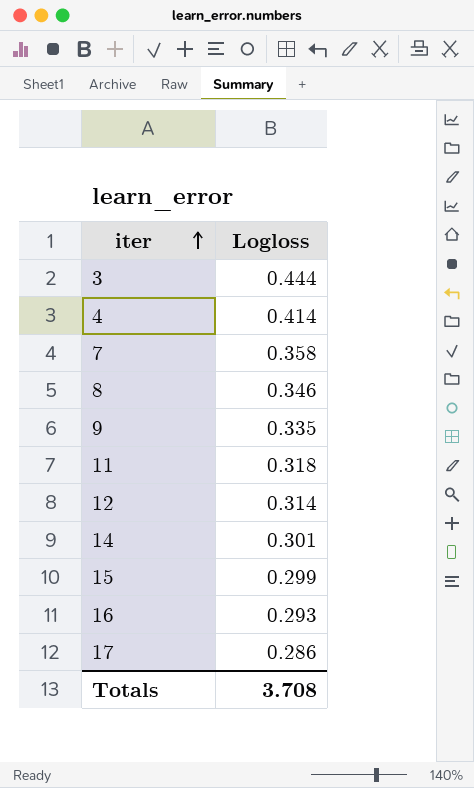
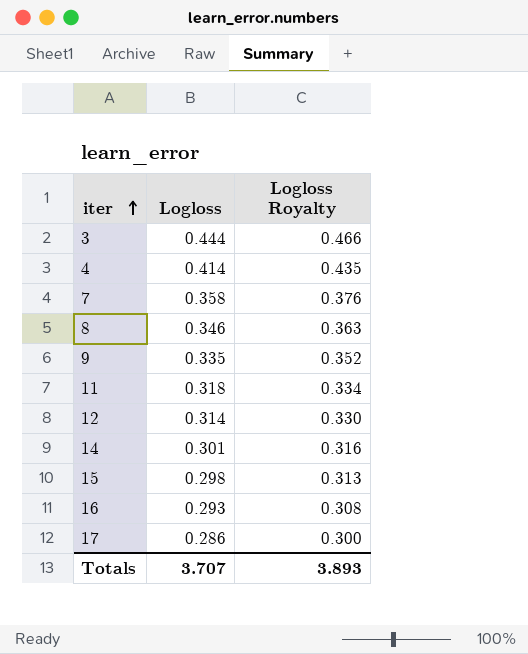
column Logloss Royalty | formula: none -> [Logloss] * 1.05
15 | Logloss: 0.299 -> 0.298
Totals | Logloss: 3.708 -> 3.707

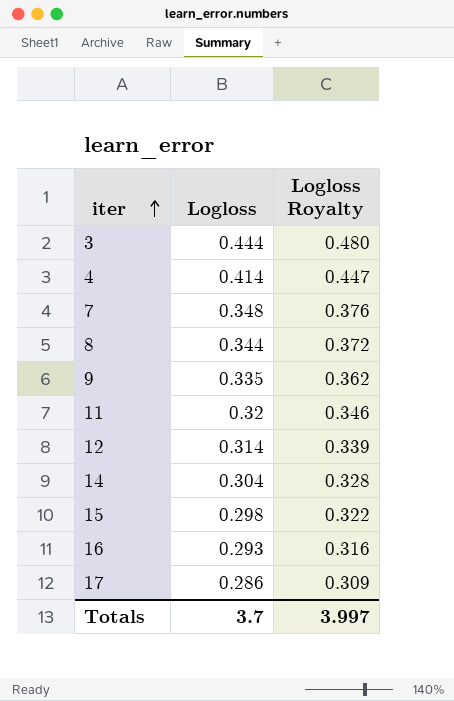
column Logloss Royalty | formula: [Logloss] * 1.05 -> [Logloss] * 1.08
7 | Logloss: 0.358 -> 0.348
8 | Logloss: 0.346 -> 0.344
11 | Logloss: 0.318 -> 0.32
14 | Logloss: 0.301 -> 0.304
Totals | Logloss: 3.707 -> 3.7
Totals | Logloss Royalty: 3.893 -> 3.997

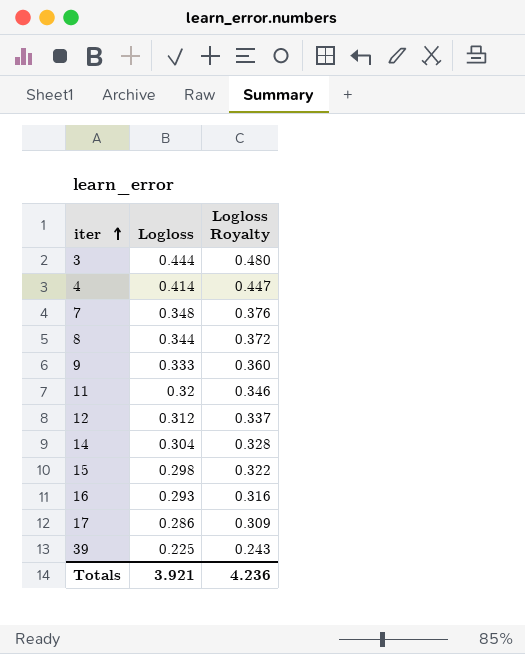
9 | Logloss: 0.335 -> 0.333
9 | Logloss Royalty: 0.362 -> 0.360
12 | Logloss: 0.314 -> 0.312
12 | Logloss Royalty: 0.339 -> 0.337
row 39: none -> 0.225 | 0.243
Totals | Logloss: 3.7 -> 3.921
Totals | Logloss Royalty: 3.997 -> 4.236

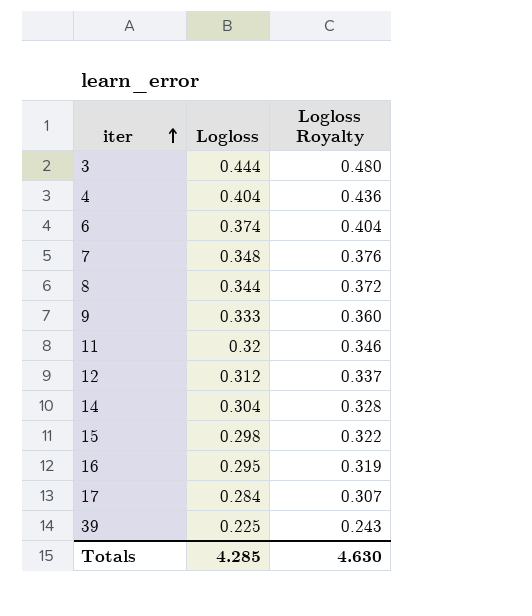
4 | Logloss: 0.414 -> 0.404
4 | Logloss Royalty: 0.447 -> 0.436
row 6: none -> 0.374 | 0.404
16 | Logloss: 0.293 -> 0.295
16 | Logloss Royalty: 0.316 -> 0.319
17 | Logloss: 0.286 -> 0.284
17 | Logloss Royalty: 0.309 -> 0.307
Totals | Logloss: 3.921 -> 4.285
Totals | Logloss Royalty: 4.236 -> 4.630

